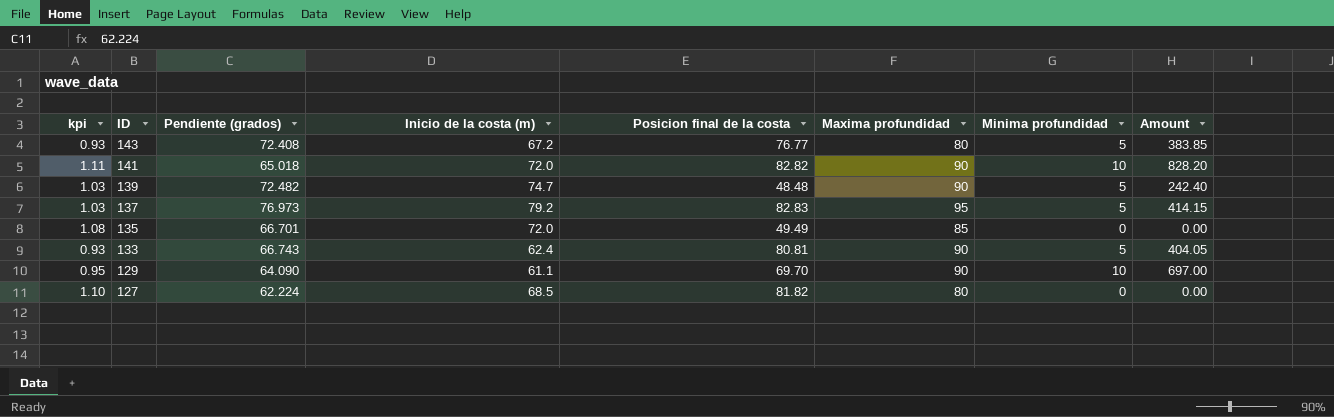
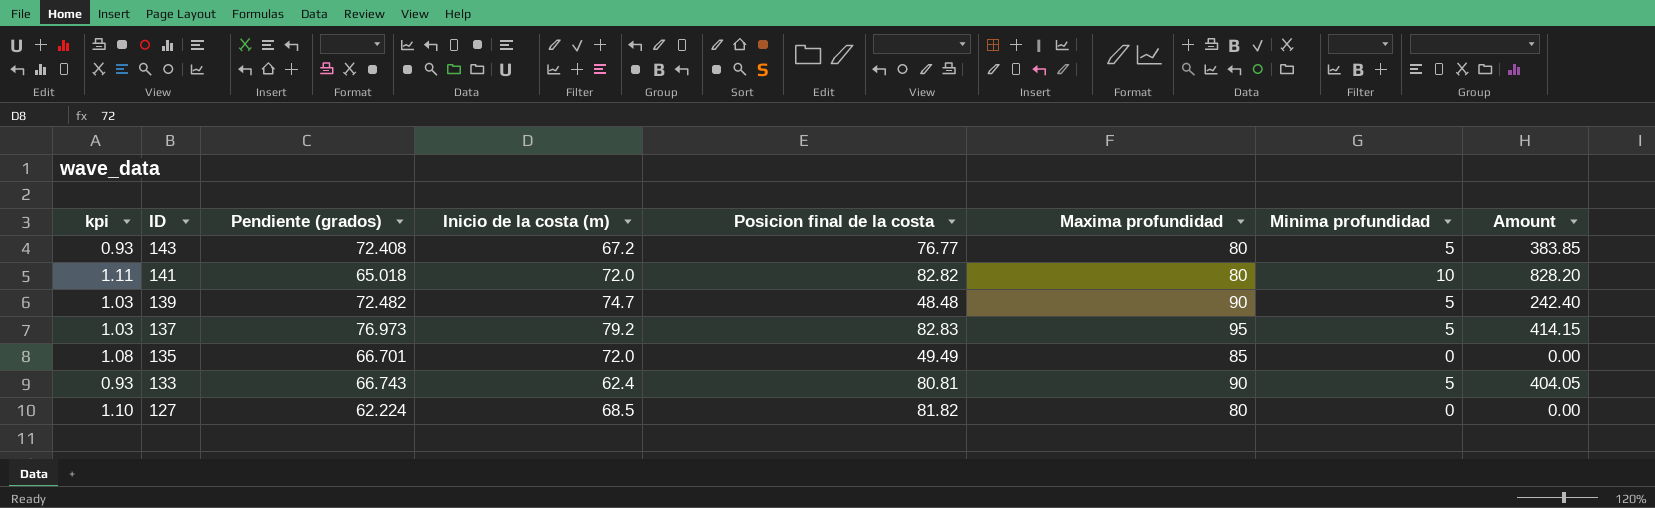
row 129: 0.95 | 64.090 | 61.1 | 69.70 | 90 | 10 | 697.00 -> none
141 | Maxima profundidad: 90 -> 80

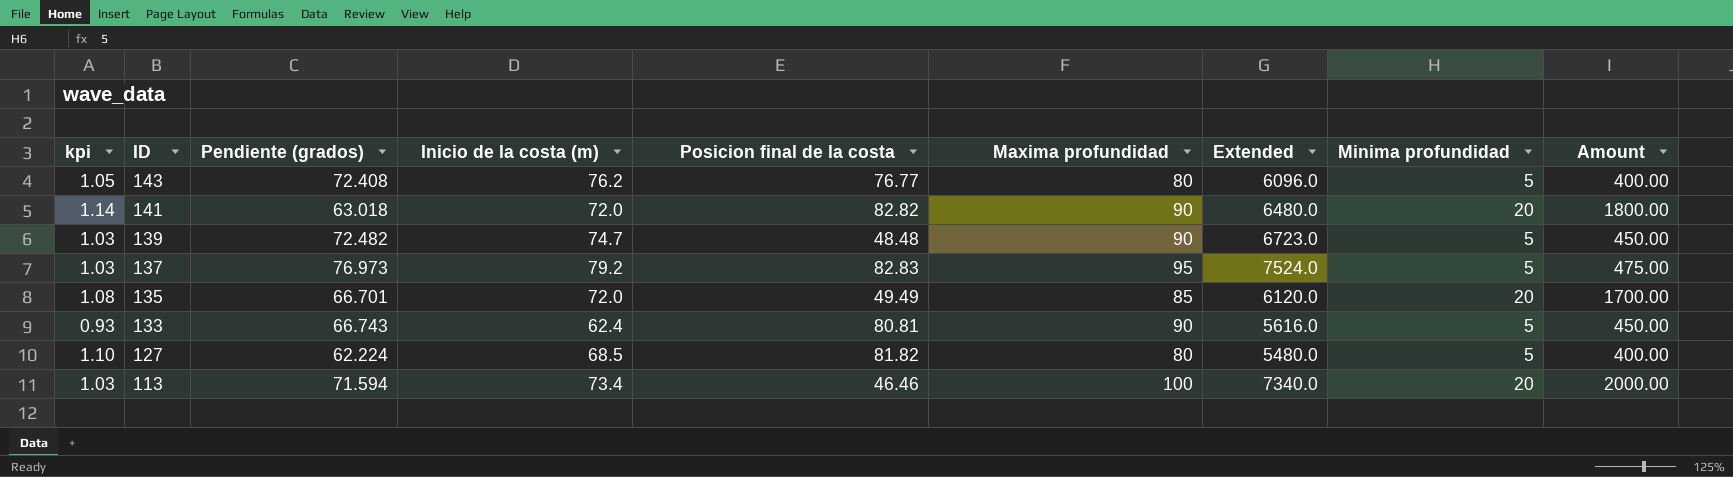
column Extended | formula: none -> [Inicio de la costa (m)] * [Maxima profundidad]
column Amount | formula: [Posicion final de la costa] * [Minima profundidad] -> [Maxima profundidad] * [Minima profundidad]
143 | kpi: 0.93 -> 1.05
143 | Inicio de la costa (m): 67.2 -> 76.2
141 | kpi: 1.11 -> 1.14
141 | Pendiente (grados): 65.018 -> 63.018
141 | Maxima profundidad: 80 -> 90
141 | Minima profundidad: 10 -> 20
135 | Minima profundidad: 0 -> 20
127 | Minima profundidad: 0 -> 5
row 113: none -> 1.03 | 71.594 | 73.4 | 46.46 | 100 | 7340.0 | 20 | 2000.00

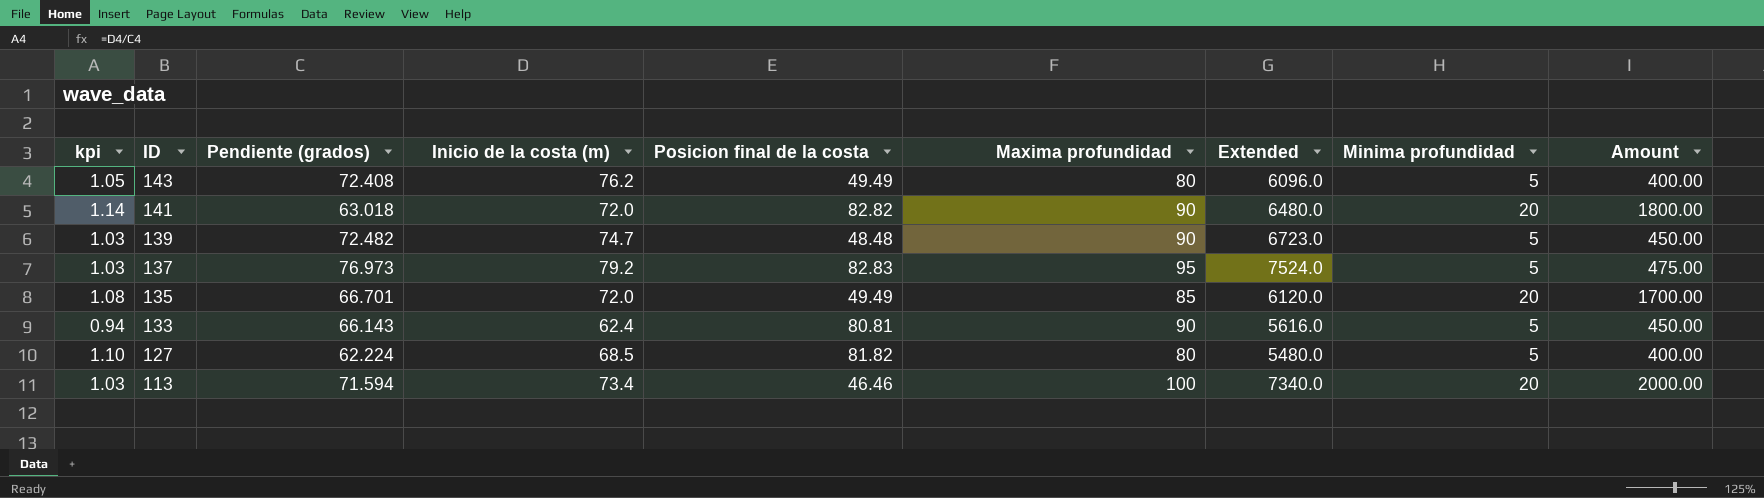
143 | Posicion final de la costa: 76.77 -> 49.49
133 | kpi: 0.93 -> 0.94
133 | Pendiente (grados): 66.743 -> 66.143

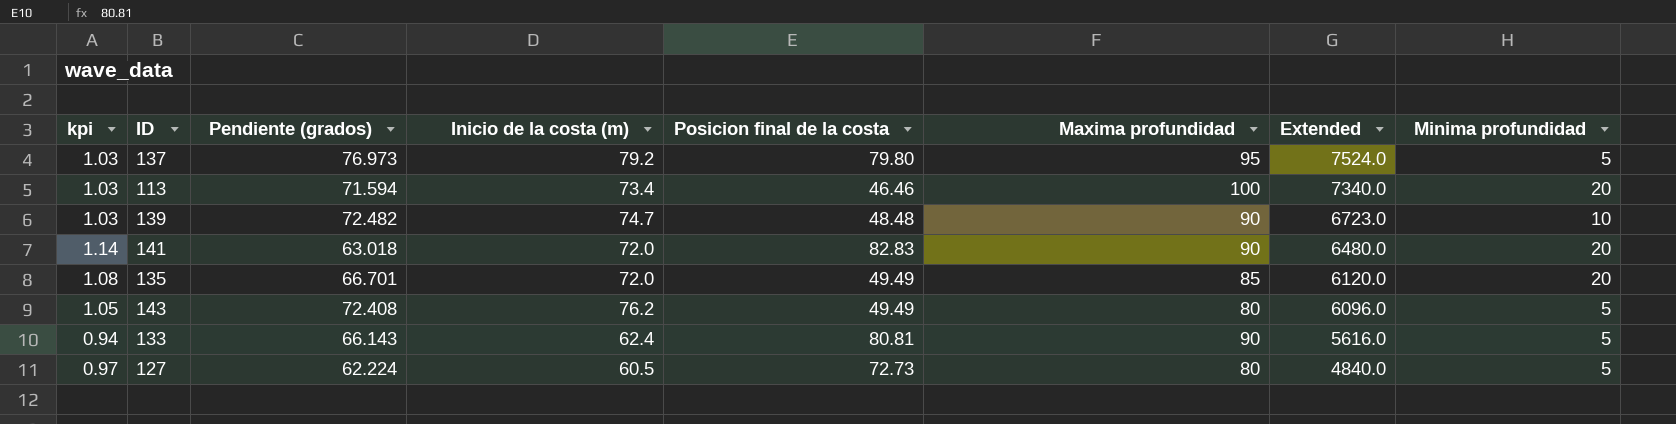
row order: ID descending -> Extended descending
column Amount | formula: [Maxima profundidad] * [Minima profundidad] -> none
137 | Posicion final de la costa: 82.83 -> 79.80
139 | Minima profundidad: 5 -> 10
141 | Posicion final de la costa: 82.82 -> 82.83
127 | kpi: 1.10 -> 0.97
127 | Inicio de la costa (m): 68.5 -> 60.5
127 | Posicion final de la costa: 81.82 -> 72.73
127 | Extended: 5480.0 -> 4840.0

